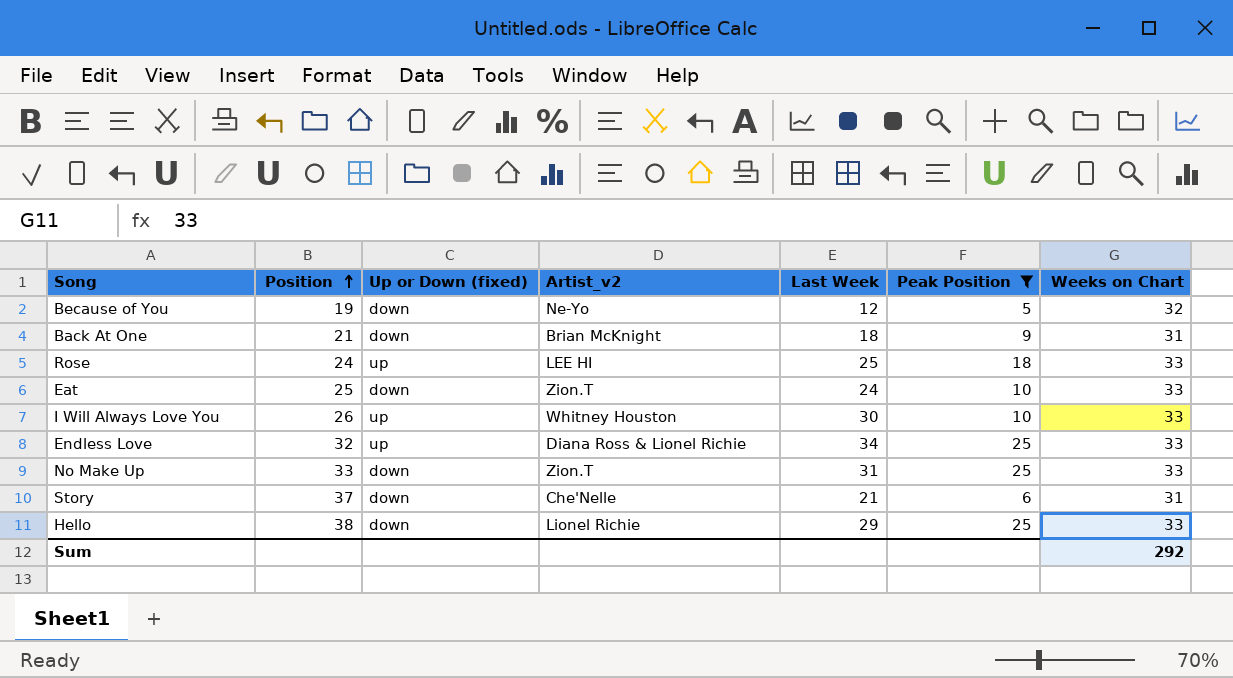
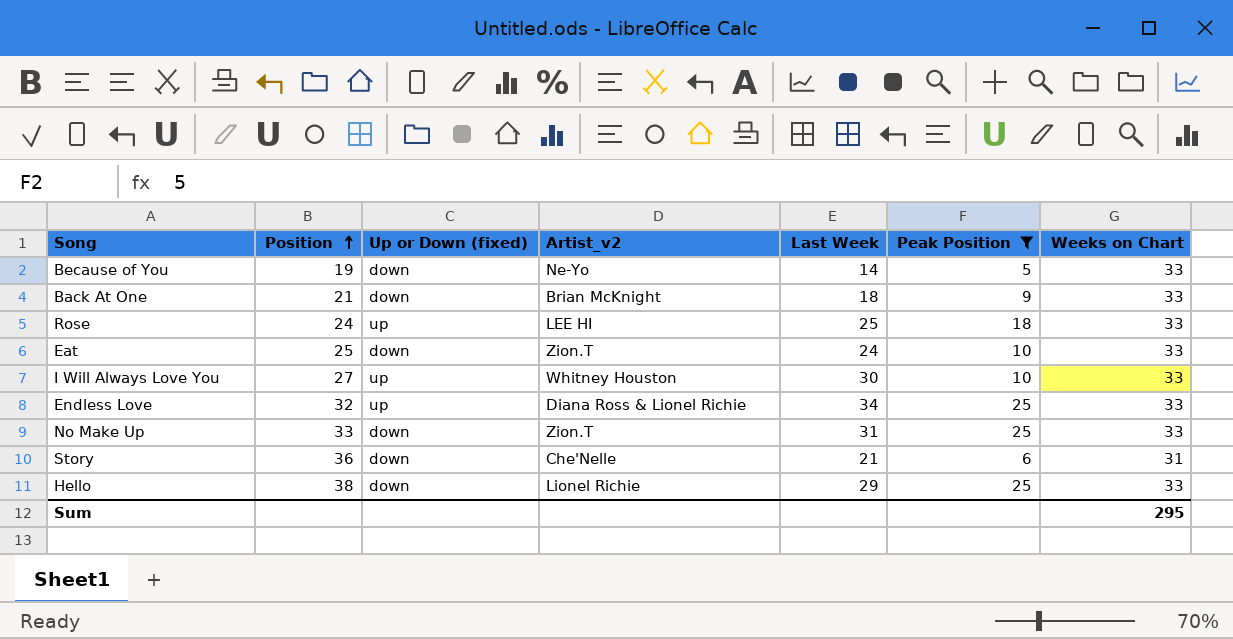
Because of You | Last Week: 12 -> 14
Because of You | Weeks on Chart: 32 -> 33
Back At One | Weeks on Chart: 31 -> 33
I Will Always Love You | Position: 26 -> 27
Story | Position: 37 -> 36
Sum | Weeks on Chart: 292 -> 295

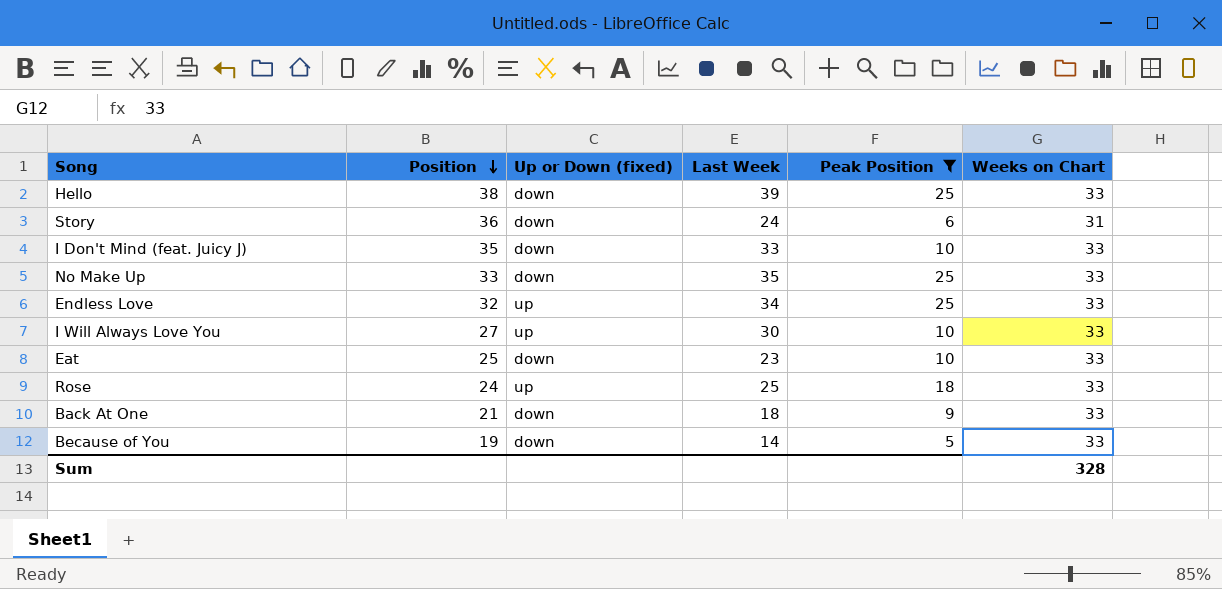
row order: Position ascending -> Position descending
column Artist_v2 | position: 4 -> none
Hello | Last Week: 29 -> 39
Story | Last Week: 21 -> 24
row I Don't Mind (feat. Juicy J): none -> 35 | down | 33 | 10 | 33
No Make Up | Last Week: 31 -> 35
Eat | Last Week: 24 -> 23
Sum | Weeks on Chart: 295 -> 328

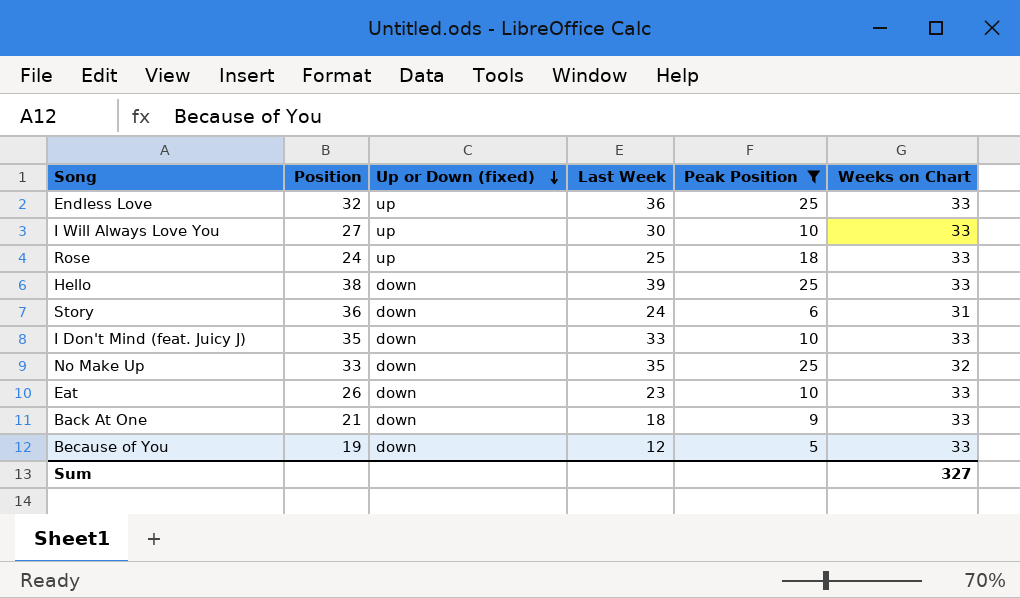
row order: Position descending -> Up or Down (fixed) descending
Endless Love | Last Week: 34 -> 36
No Make Up | Weeks on Chart: 33 -> 32
Eat | Position: 25 -> 26
Because of You | Last Week: 14 -> 12
Sum | Weeks on Chart: 328 -> 327

